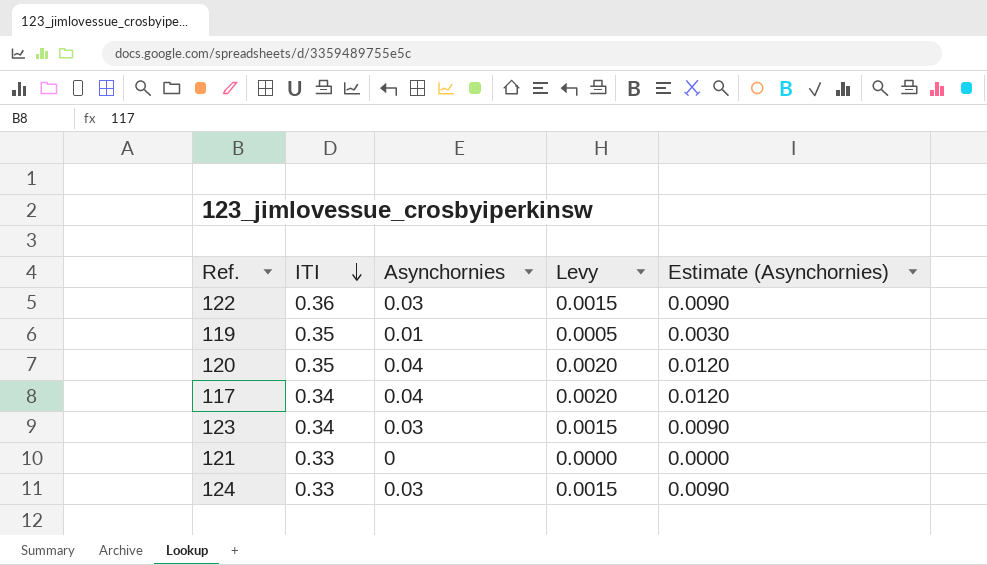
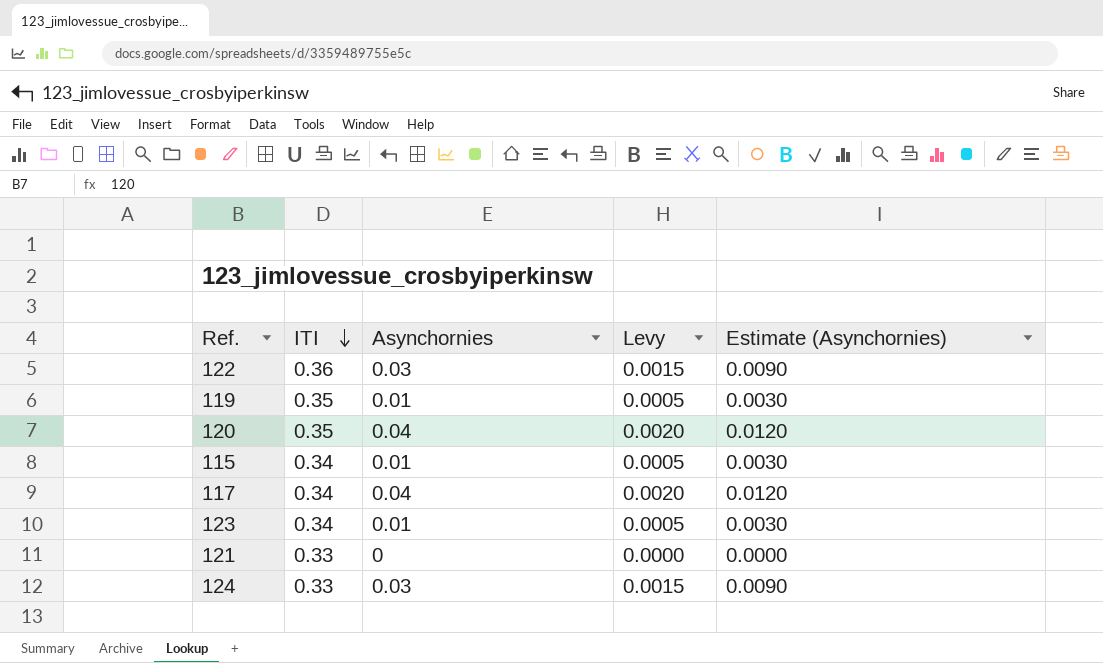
row 115: none -> 0.34 | 0.01 | 0.0005 | 0.0030
123 | Asynchornies: 0.03 -> 0.01
123 | Levy: 0.0015 -> 0.0005
123 | Estimate (Asynchornies): 0.0090 -> 0.0030

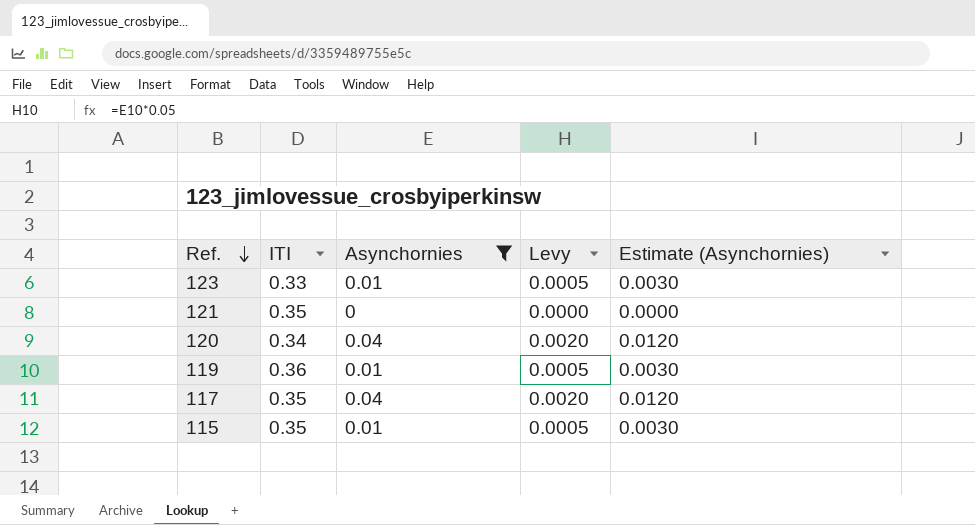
filter: none -> Asynchornies != 0.03
row order: ITI descending -> Ref. descending
123 | ITI: 0.34 -> 0.33
121 | ITI: 0.33 -> 0.35
120 | ITI: 0.35 -> 0.34
119 | ITI: 0.35 -> 0.36
117 | ITI: 0.34 -> 0.35
115 | ITI: 0.34 -> 0.35

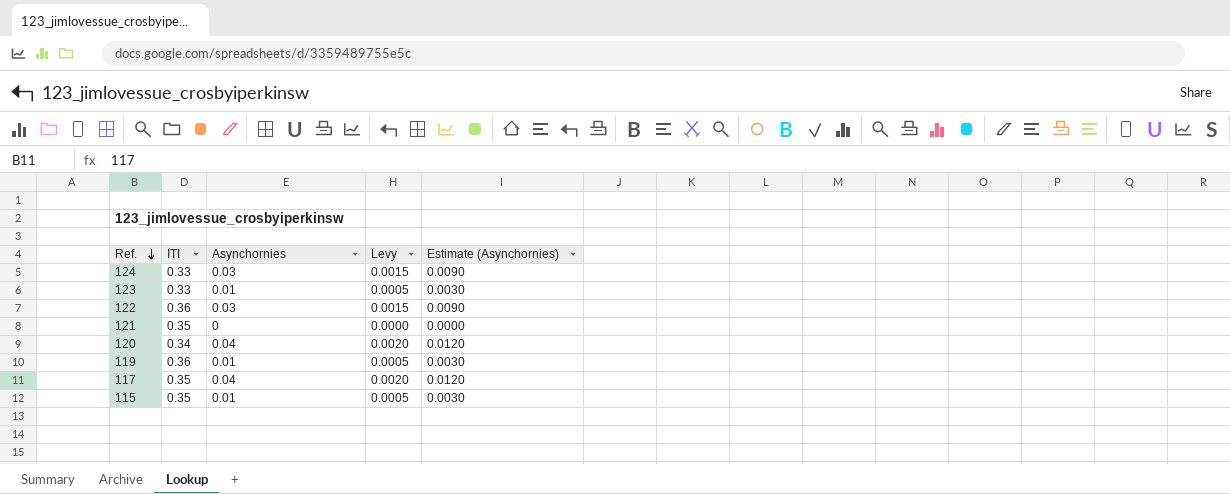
filter: Asynchornies != 0.03 -> none

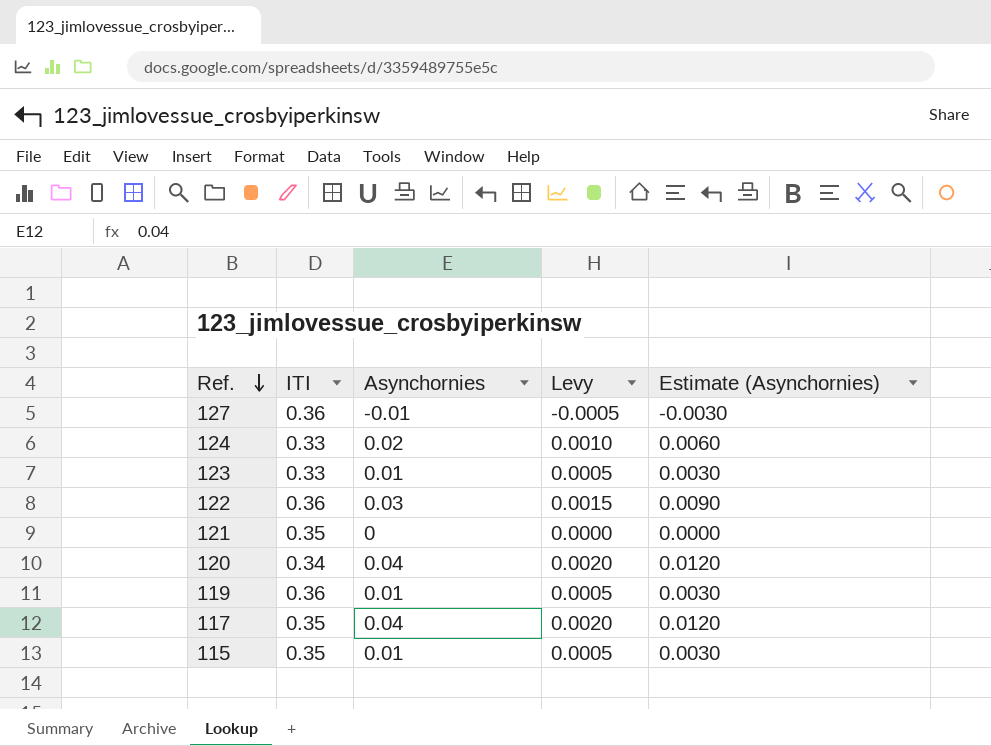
row 127: none -> 0.36 | -0.01 | -0.0005 | -0.0030
124 | Asynchornies: 0.03 -> 0.02
124 | Levy: 0.0015 -> 0.0010
124 | Estimate (Asynchornies): 0.0090 -> 0.0060

